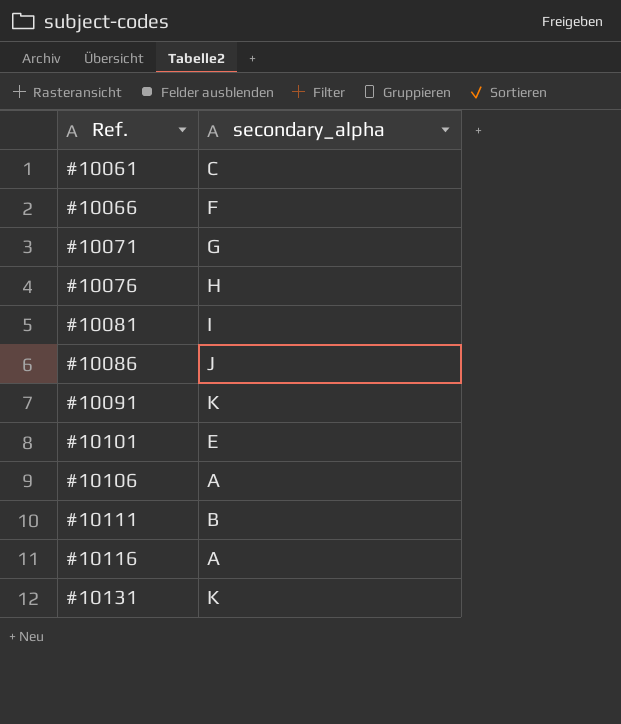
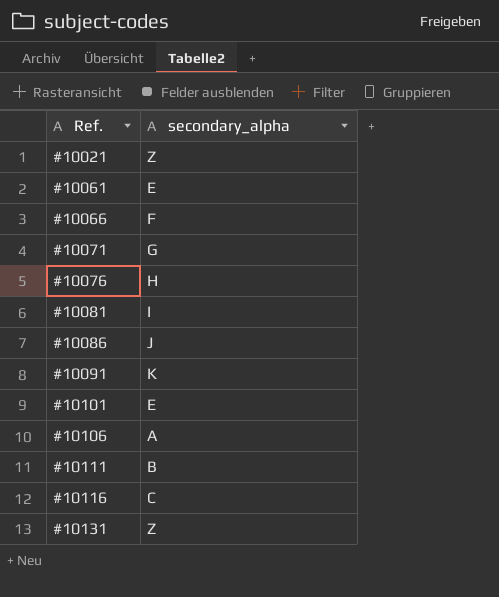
row #10021: none -> Z
#10061 | secondary_alpha: C -> E
#10116 | secondary_alpha: A -> C
#10131 | secondary_alpha: K -> Z

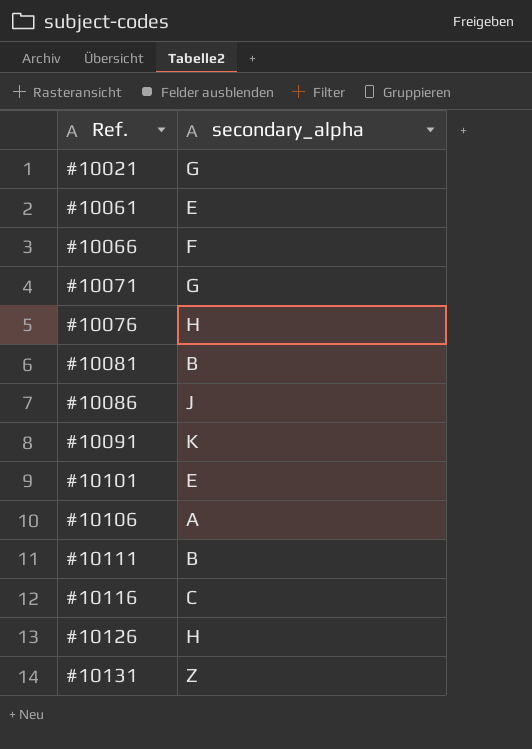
#10021 | secondary_alpha: Z -> G
#10081 | secondary_alpha: I -> B
row #10126: none -> H

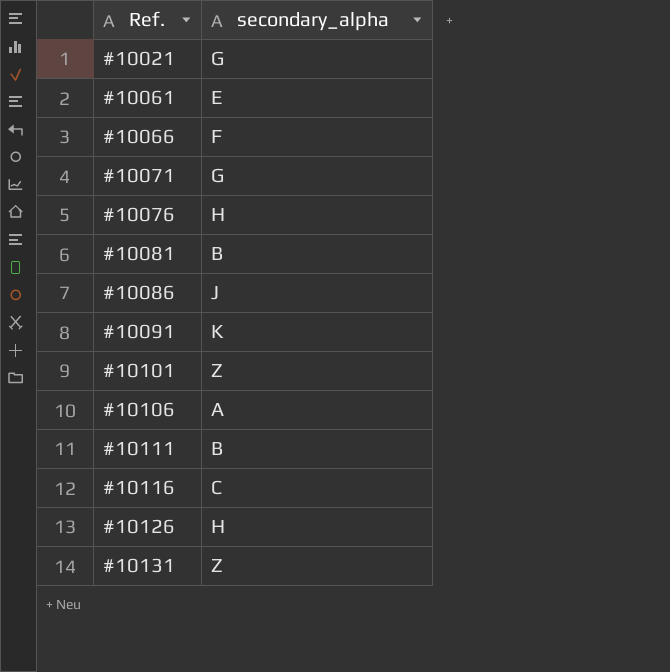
#10101 | secondary_alpha: E -> Z

